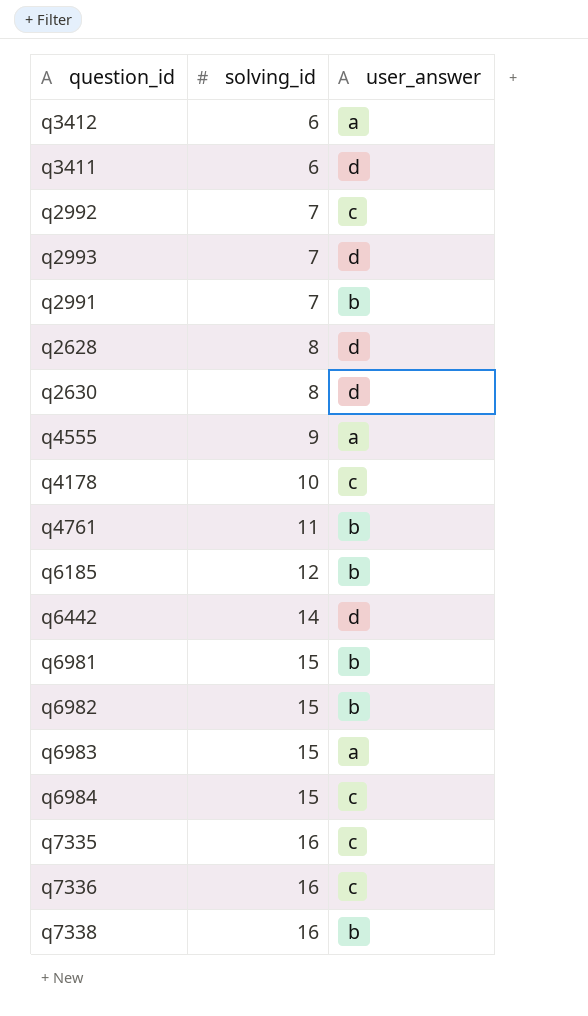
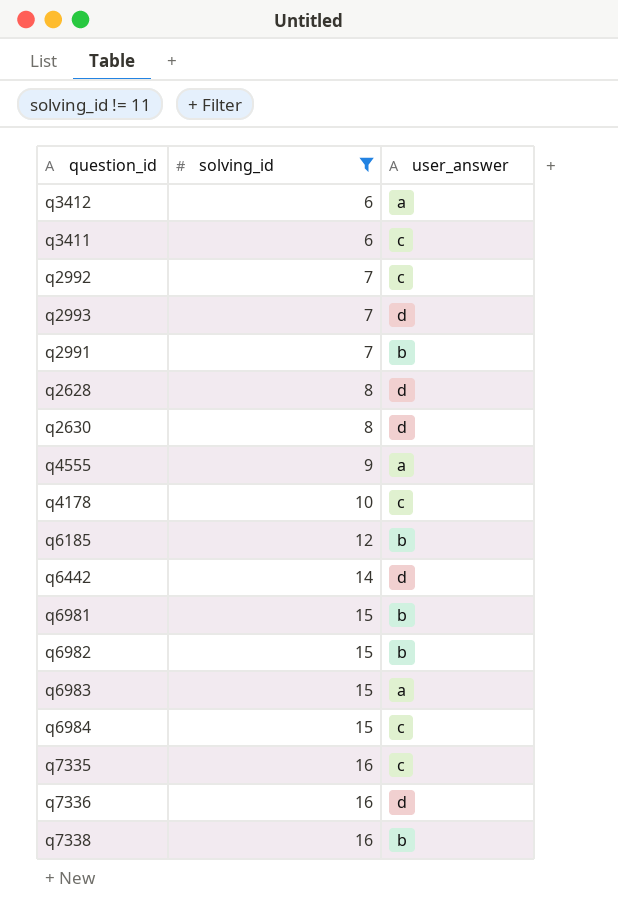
filter: none -> solving_id != 11
q3411 | user_answer: d -> c
q7336 | user_answer: c -> d

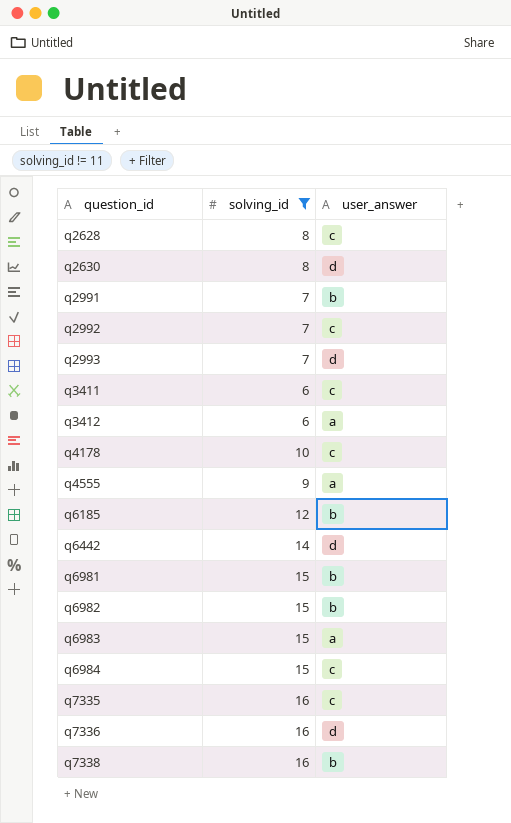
row order: solving_id ascending -> question_id ascending
q2628 | user_answer: d -> c

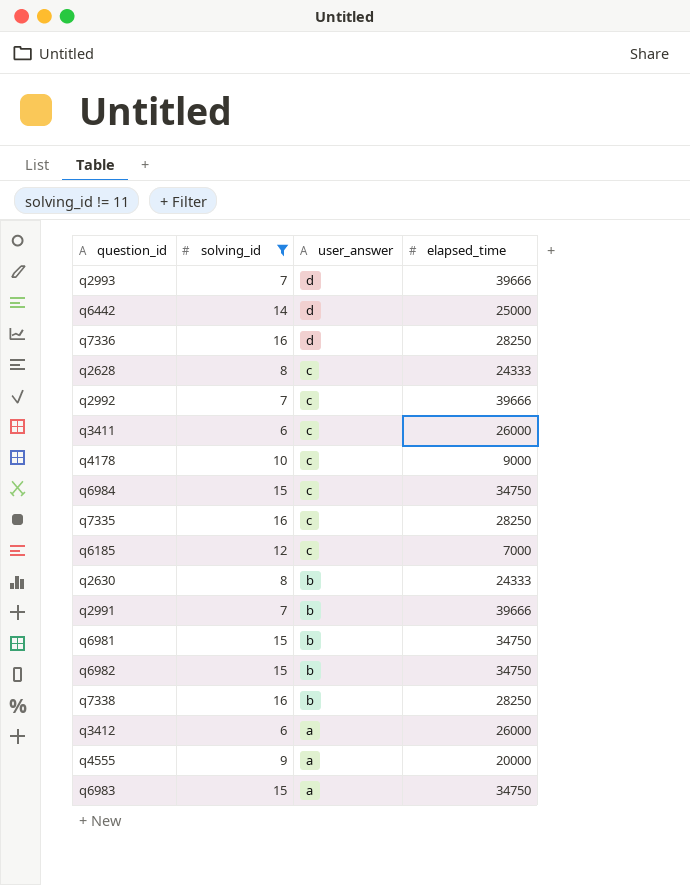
row order: question_id ascending -> user_answer descending
column elapsed_time | position: none -> 4
q6185 | user_answer: b -> c
q2630 | user_answer: d -> b

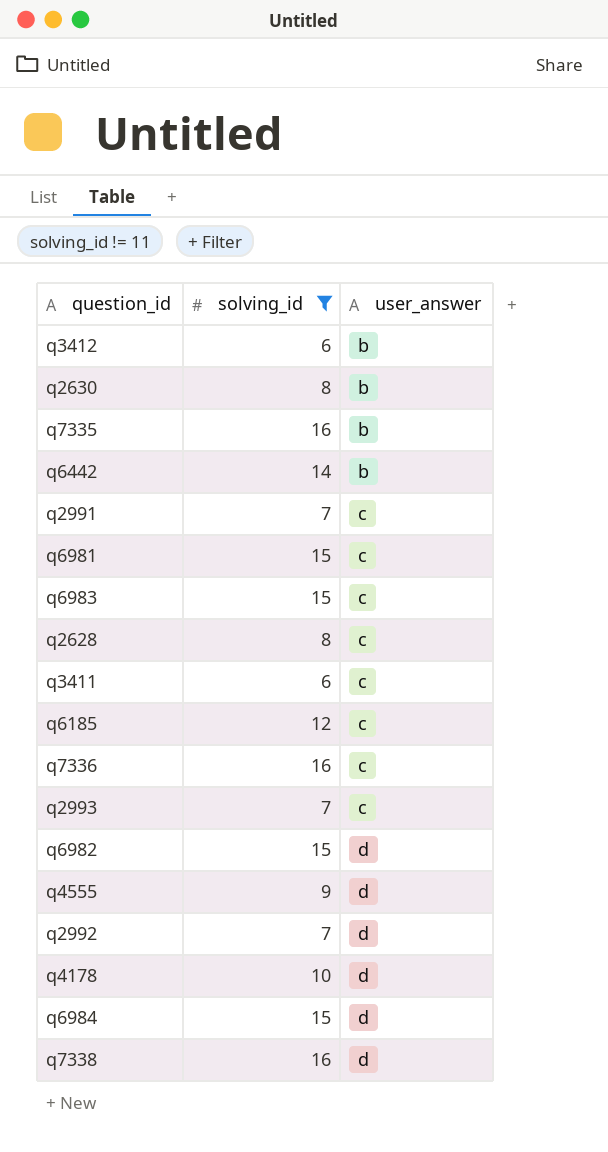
row order: user_answer descending -> user_answer ascending
column elapsed_time | position: 4 -> none
q3412 | user_answer: a -> b
q7335 | user_answer: c -> b
q6442 | user_answer: d -> b
q2991 | user_answer: b -> c
q6981 | user_answer: b -> c
q6983 | user_answer: a -> c
q7336 | user_answer: d -> c
q2993 | user_answer: d -> c
q6982 | user_answer: b -> d
q4555 | user_answer: a -> d
q2992 | user_answer: c -> d
q4178 | user_answer: c -> d
q6984 | user_answer: c -> d
q7338 | user_answer: b -> d

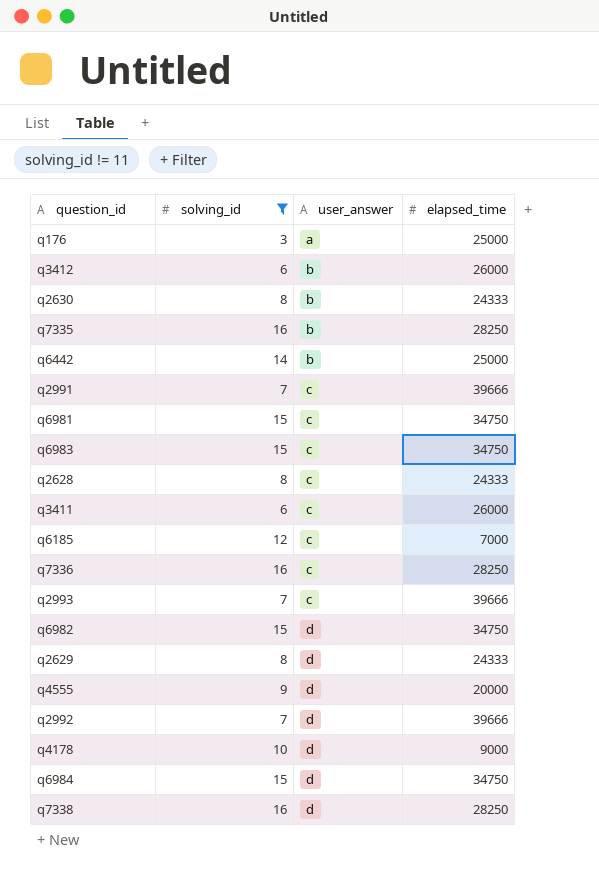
column elapsed_time | position: none -> 4
row q176: none -> 3 | a | 25000
row q2629: none -> 8 | d | 24333

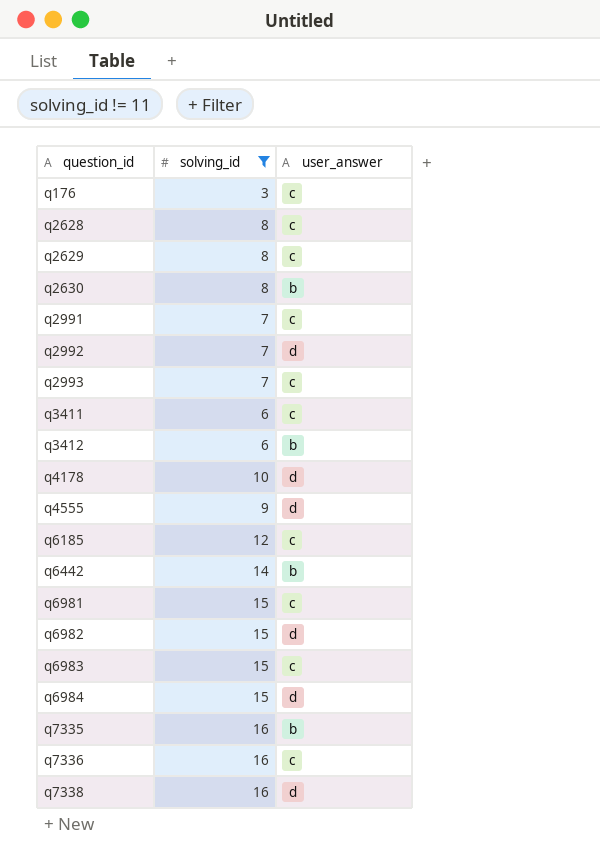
row order: user_answer ascending -> question_id ascending
column elapsed_time | position: 4 -> none
q176 | user_answer: a -> c
q2629 | user_answer: d -> c

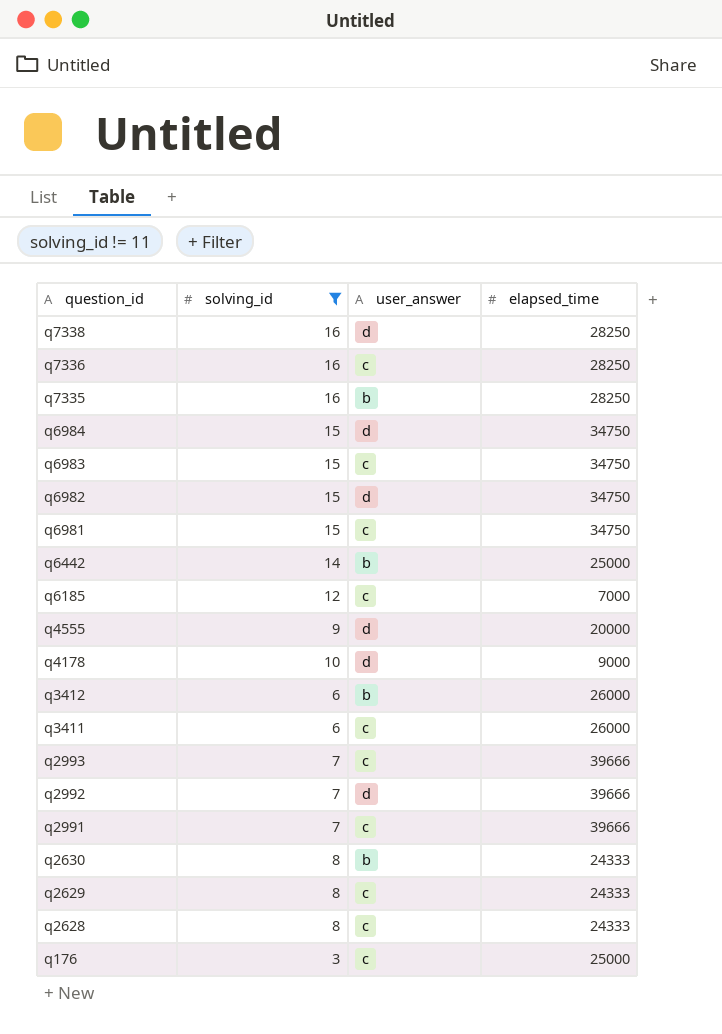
row order: question_id ascending -> question_id descending
column elapsed_time | position: none -> 4

